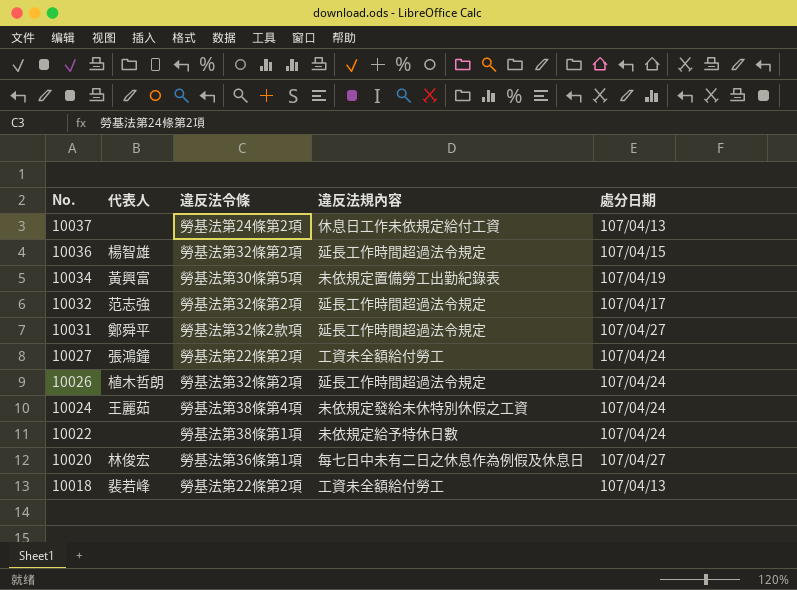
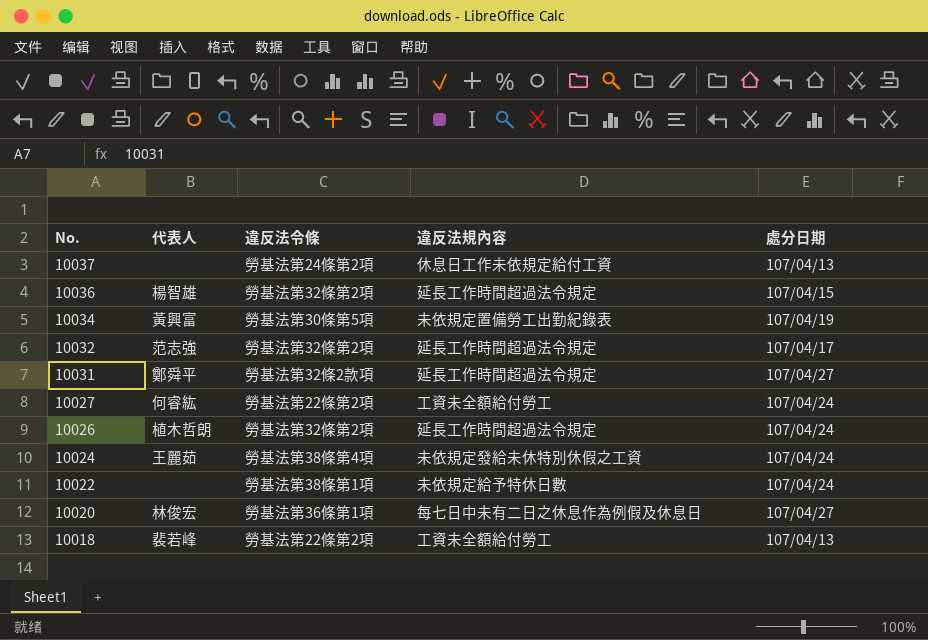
10027 | 代表人: 張鴻鐘 -> 何睿紘

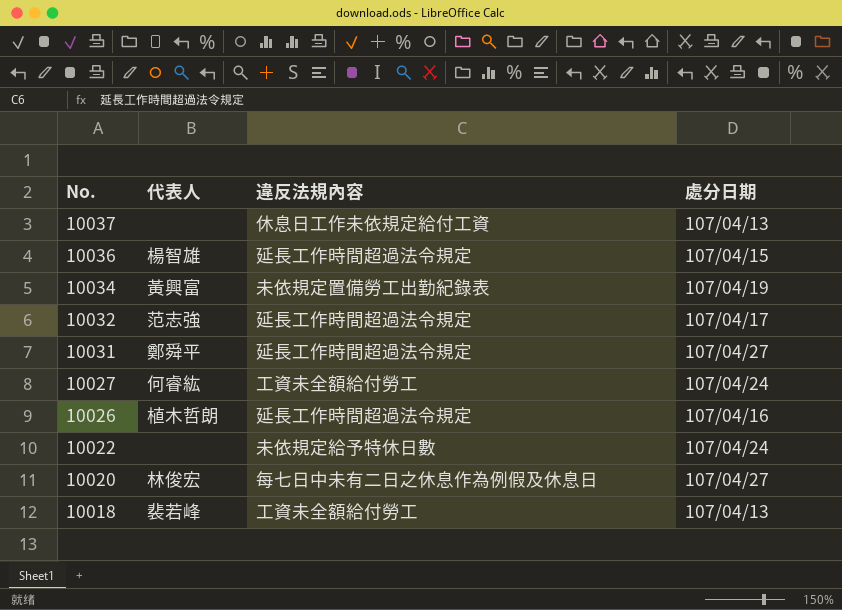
column 違反法令條 | position: 3 -> none
row 10024: 王麗茹 | 勞基法第38條第4項 | 未依規定發給未休特別休假之工資 | 107/04/24 -> none
10026 | 處分日期: 107/04/24 -> 107/04/16

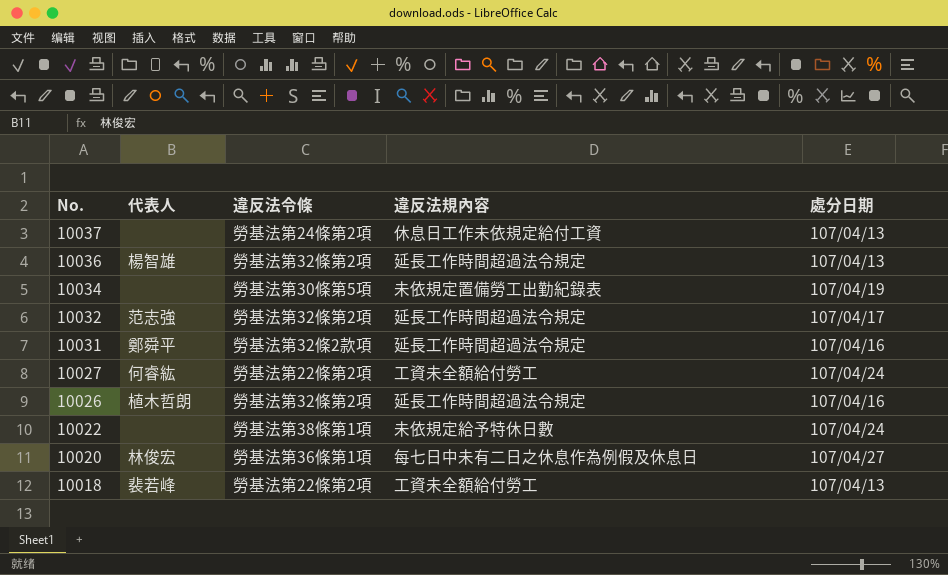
column 違反法令條 | position: none -> 3
10036 | 處分日期: 107/04/15 -> 107/04/13
10034 | 代表人: 黃興富 -> none
10031 | 處分日期: 107/04/27 -> 107/04/16

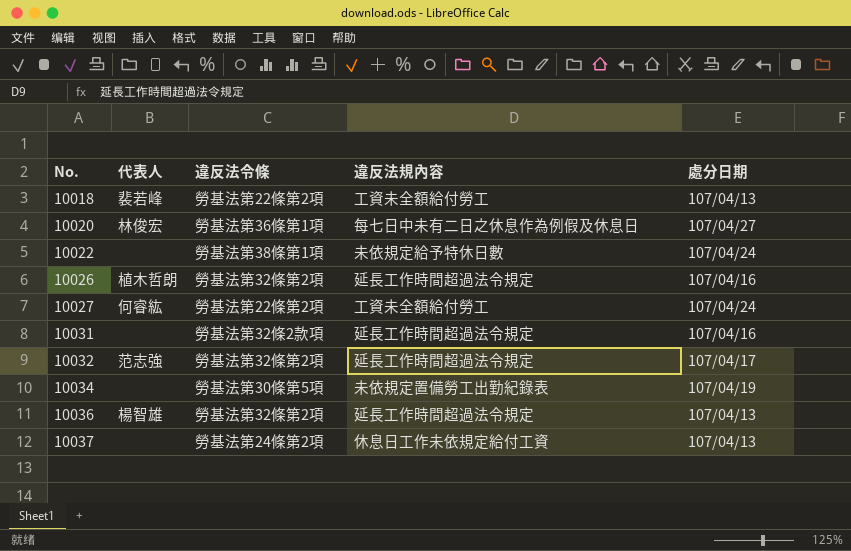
row order: No. descending -> No. ascending
10031 | 代表人: 鄭舜平 -> none

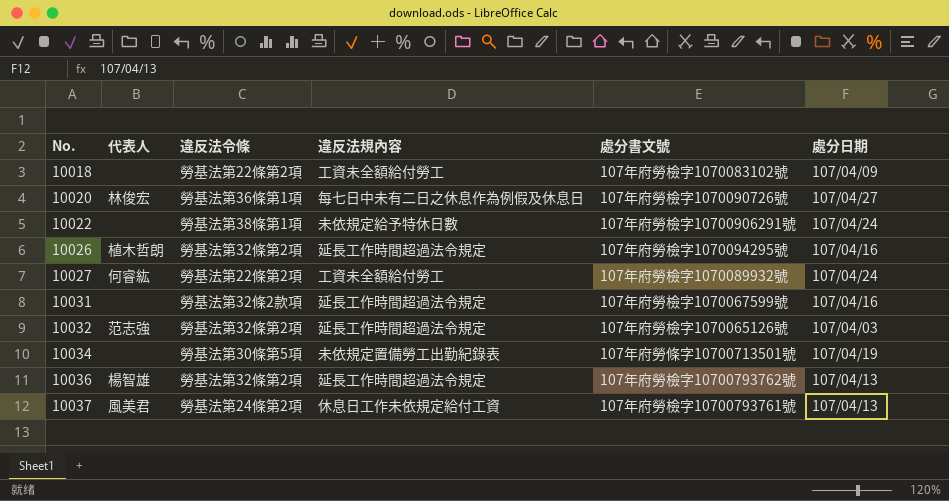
column 處分書文號 | position: none -> 5
10018 | 代表人: 裴若峰 -> none
10018 | 處分日期: 107/04/13 -> 107/04/09
10032 | 處分日期: 107/04/17 -> 107/04/03
10037 | 代表人: none -> 風美君

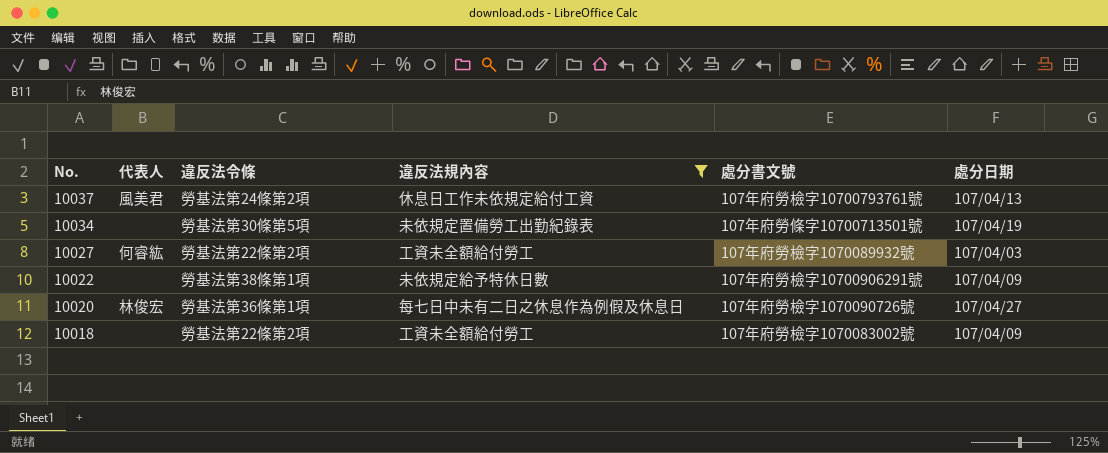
filter: none -> 違反法規內容 != 延長工作時間超過法令規定
row order: No. ascending -> No. descending
10027 | 處分日期: 107/04/24 -> 107/04/03
10022 | 處分日期: 107/04/24 -> 107/04/09
10018 | 處分書文號: 107年府勞檢字1070083102號 -> 107年府勞檢字1070083002號

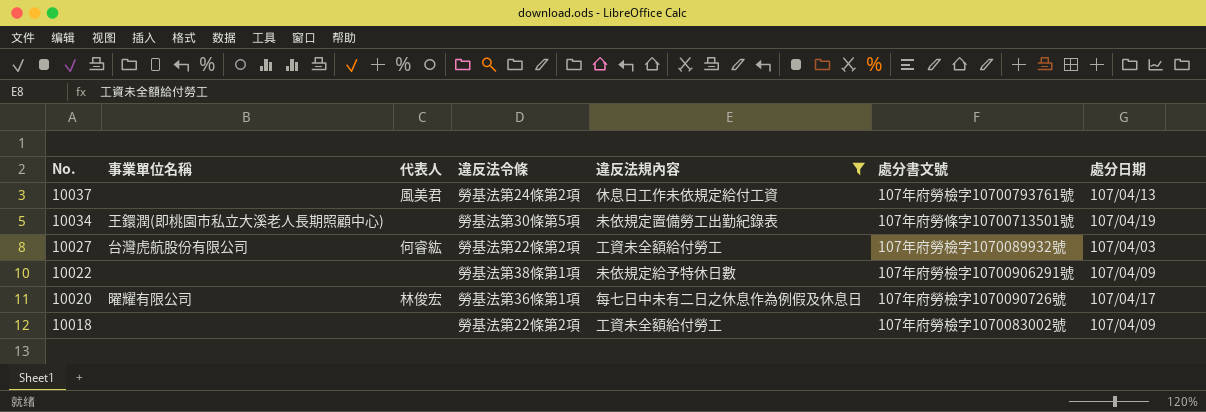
column 事業單位名稱 | position: none -> 2
10020 | 處分日期: 107/04/27 -> 107/04/17

